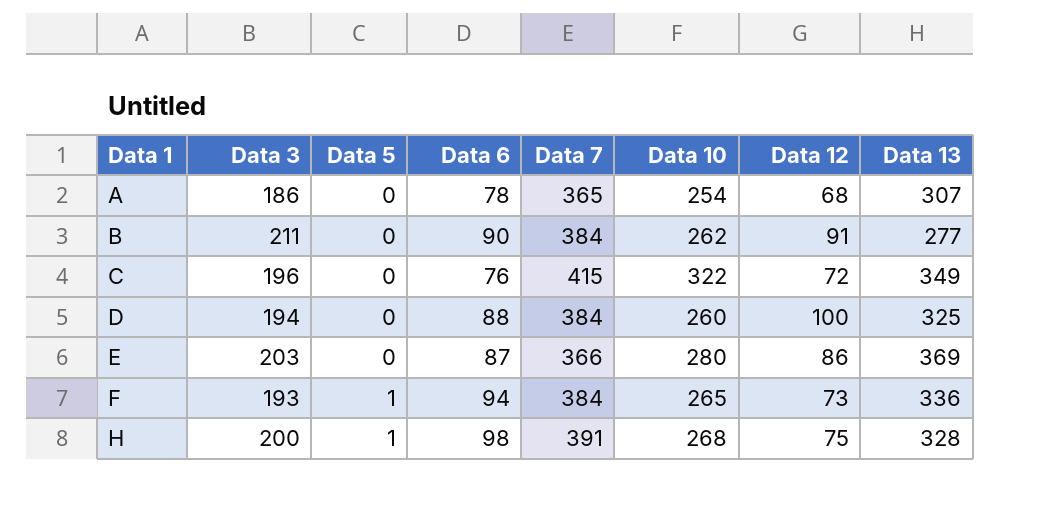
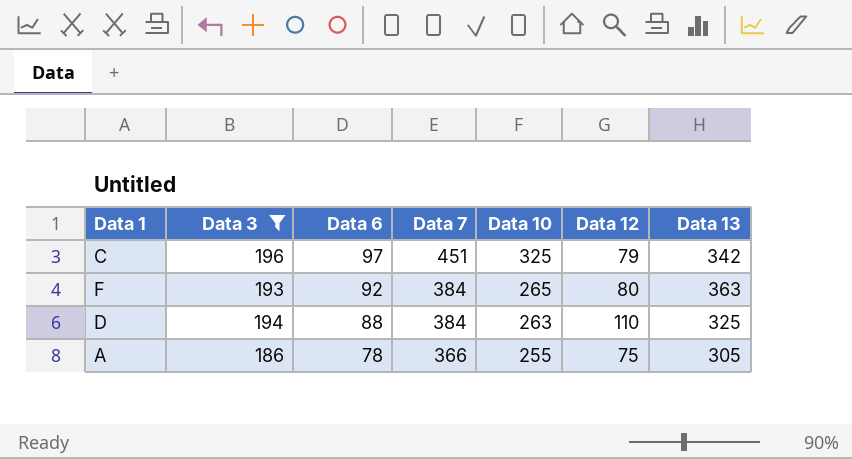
filter: none -> Data 3 <= 196
row order: Data 1 ascending -> Data 6 descending
column Data 5 | position: 3 -> none
C | Data 6: 76 -> 97
C | Data 7: 415 -> 451
C | Data 10: 322 -> 325
C | Data 12: 72 -> 79
C | Data 13: 349 -> 342
F | Data 6: 94 -> 92
F | Data 12: 73 -> 80
F | Data 13: 336 -> 363
D | Data 10: 260 -> 263
D | Data 12: 100 -> 110
A | Data 7: 365 -> 366
A | Data 10: 254 -> 255
A | Data 12: 68 -> 75
A | Data 13: 307 -> 305

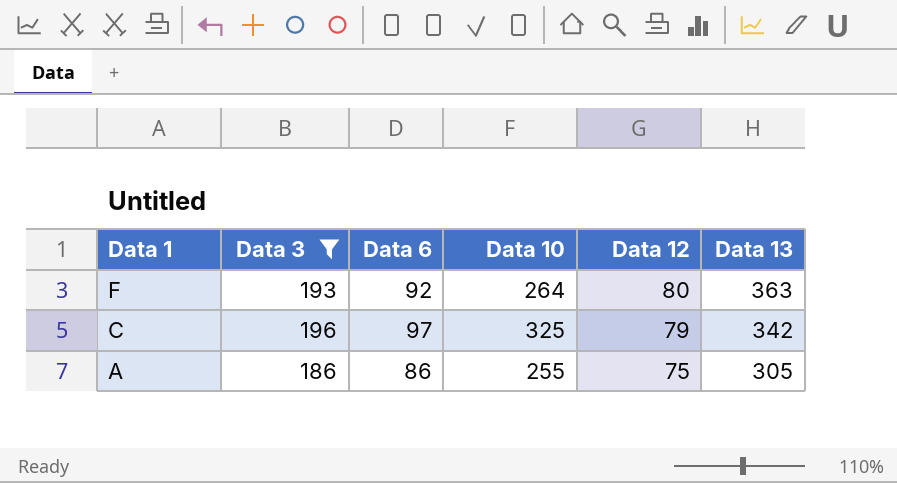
row order: Data 6 descending -> Data 1 descending
column Data 7 | position: 4 -> none
row D: 194 | 88 | 384 | 263 | 110 | 325 -> none
F | Data 10: 265 -> 264
A | Data 6: 78 -> 86

